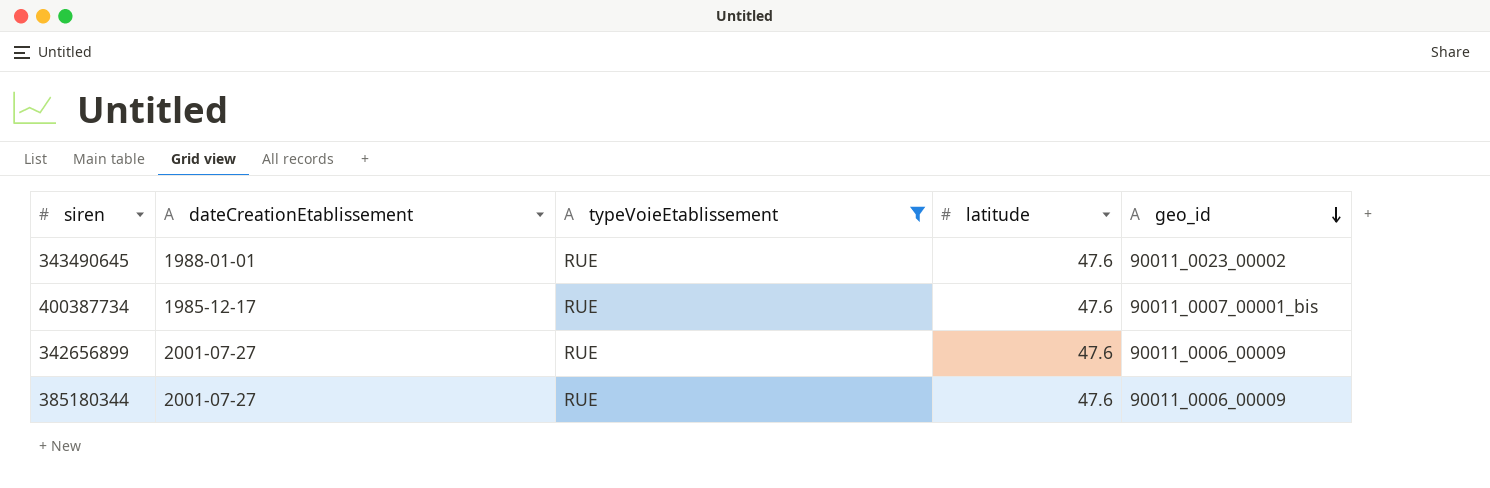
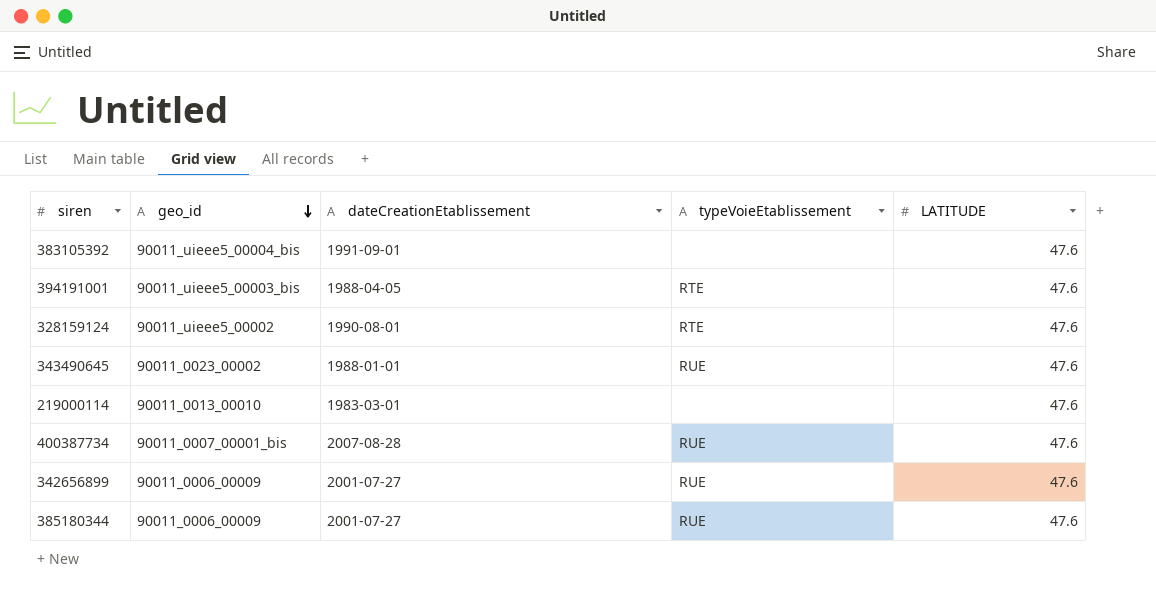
filter: typeVoieEtablissement = RUE -> none
column geo_id | position: 5 -> 2
column name: latitude -> LATITUDE
400387734 | dateCreationEtablissement: 1985-12-17 -> 2007-08-28

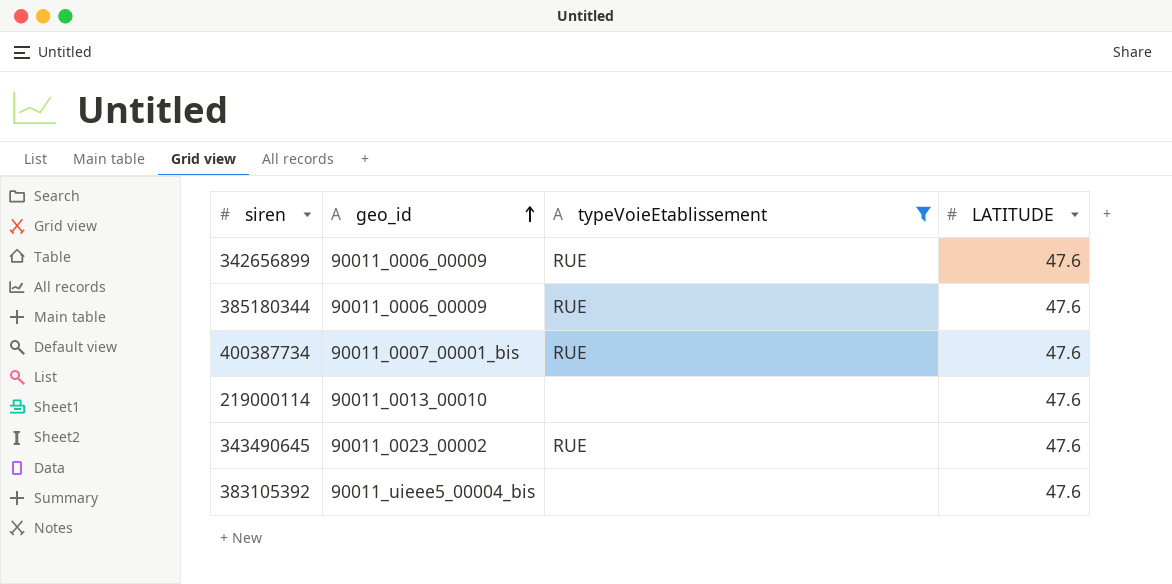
filter: none -> typeVoieEtablissement != RTE
row order: geo_id descending -> geo_id ascending
column dateCreationEtablissement | position: 3 -> none

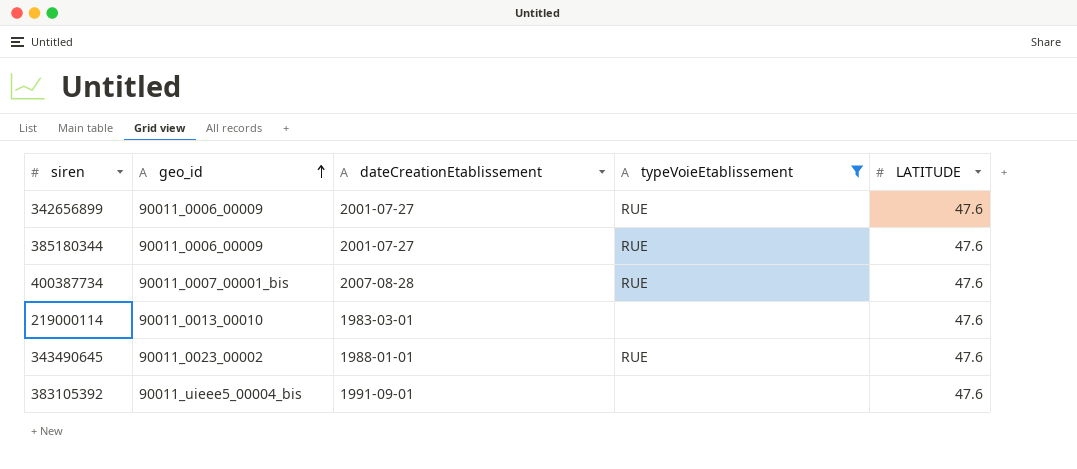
column dateCreationEtablissement | position: none -> 3

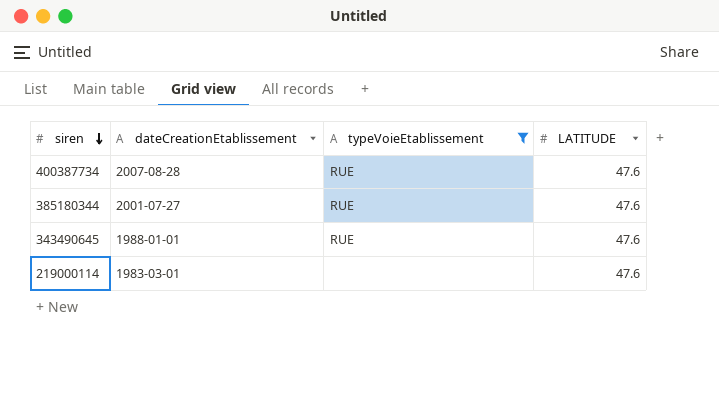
row order: geo_id ascending -> siren descending
column geo_id | position: 2 -> none
row 342656899: 90011_0006_00009 | 2001-07-27 | RUE | 47.6 -> none
row 383105392: 90011_uieee5_00004_bis | 1991-09-01 | none | 47.6 -> none

